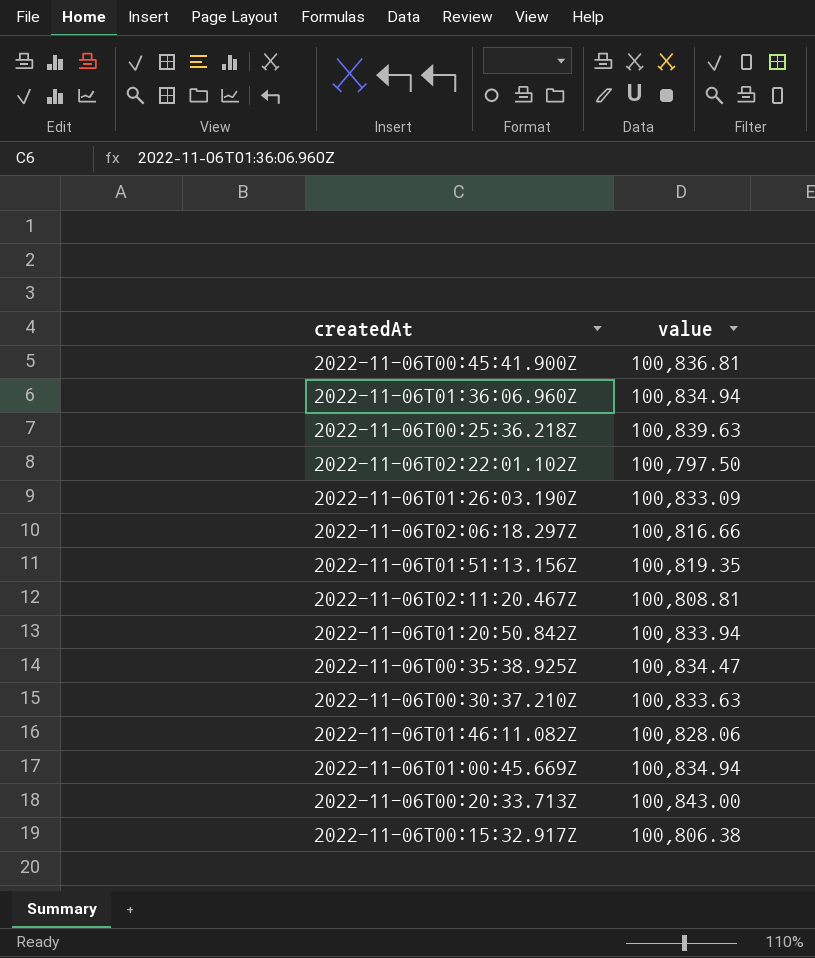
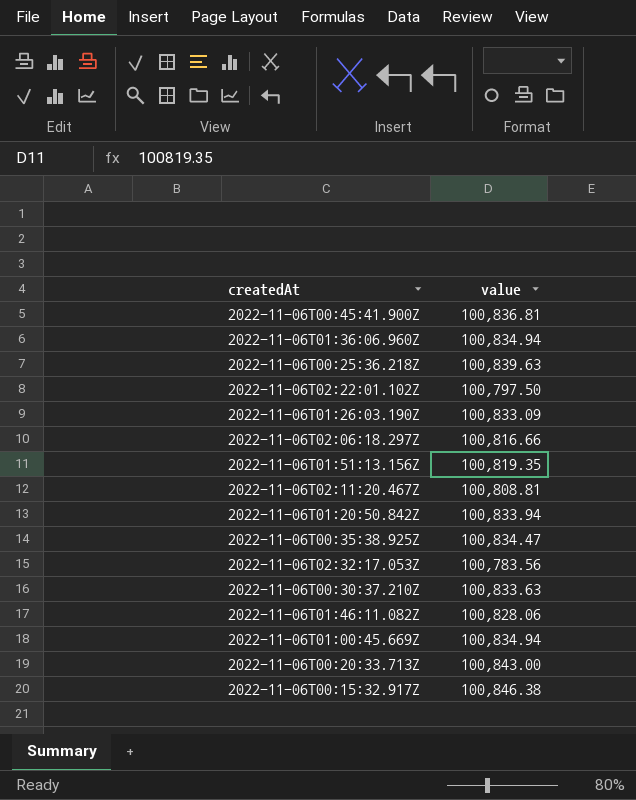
row 2022-11-06T02:32:17.053Z: none -> 100,783.56
2022-11-06T00:15:32.917Z | value: 100,806.38 -> 100,846.38

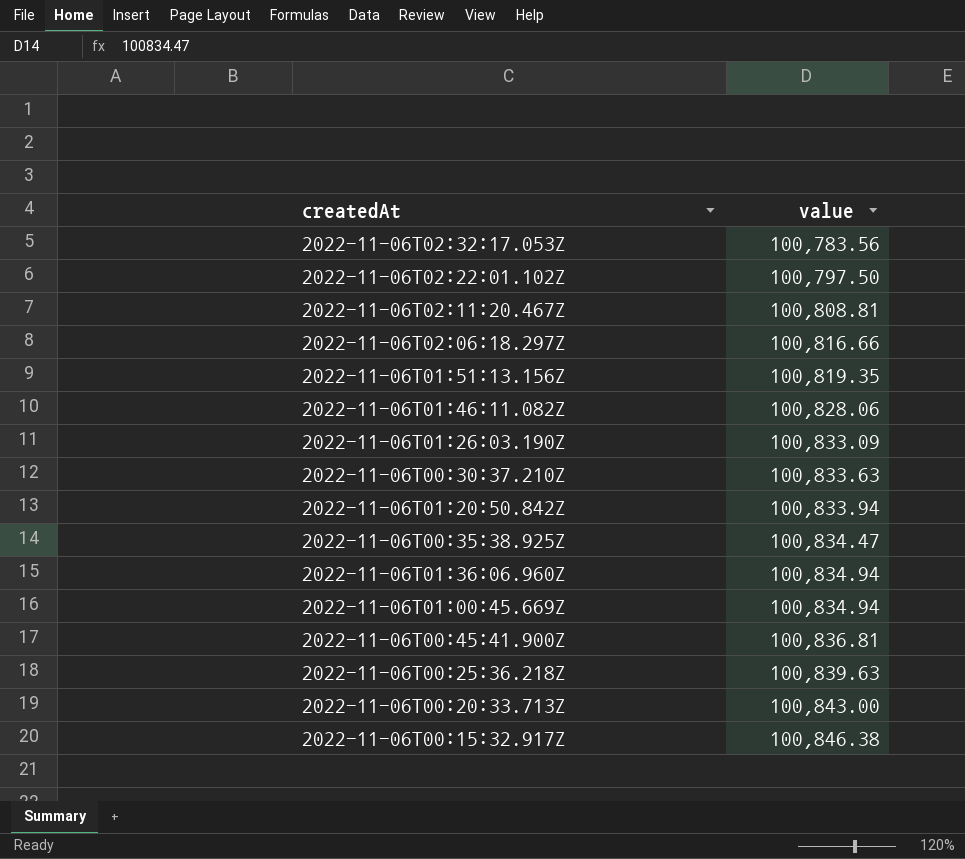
row order: none -> value ascending

